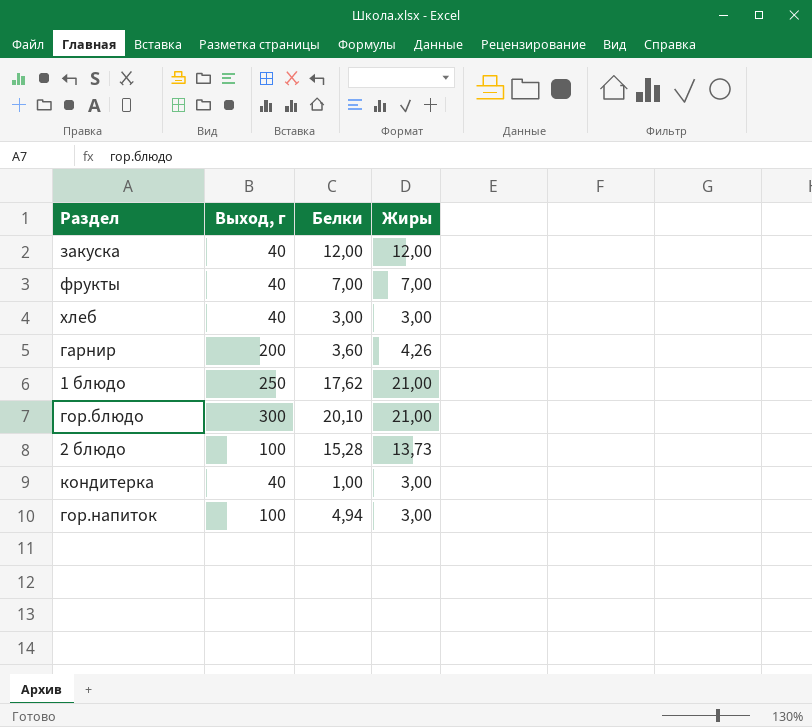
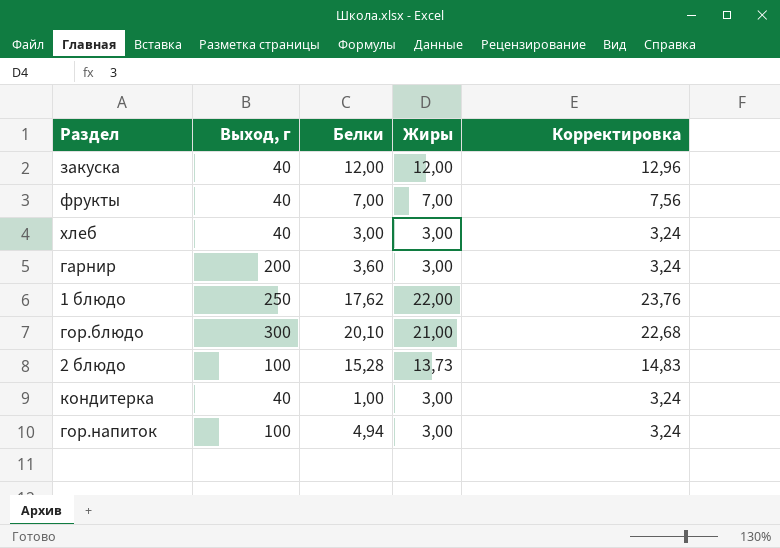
column Корректировка | formula: none -> [Жиры] * 1,08
гарнир | Жиры: 4,26 -> 3,00
1 блюдо | Жиры: 21,00 -> 22,00

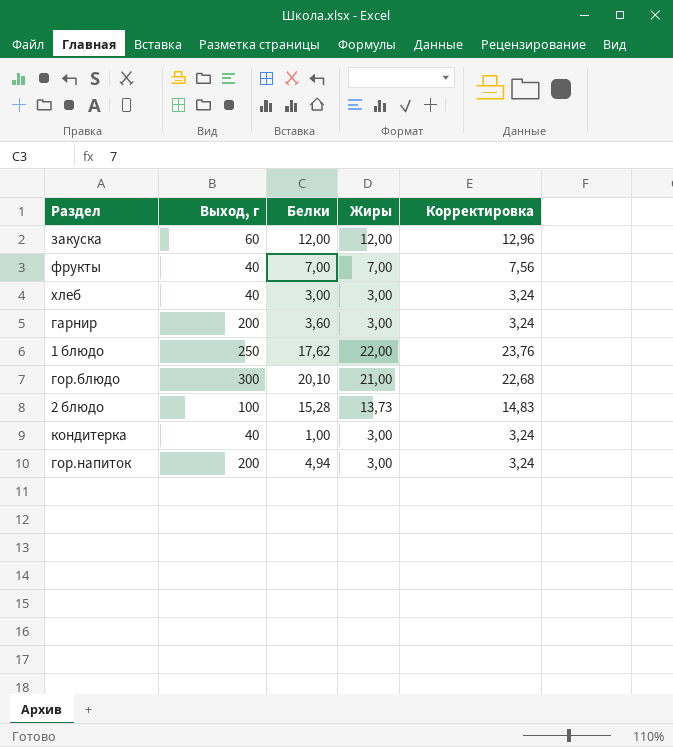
закуска | Выход, г: 40 -> 60
гор.напиток | Выход, г: 100 -> 200

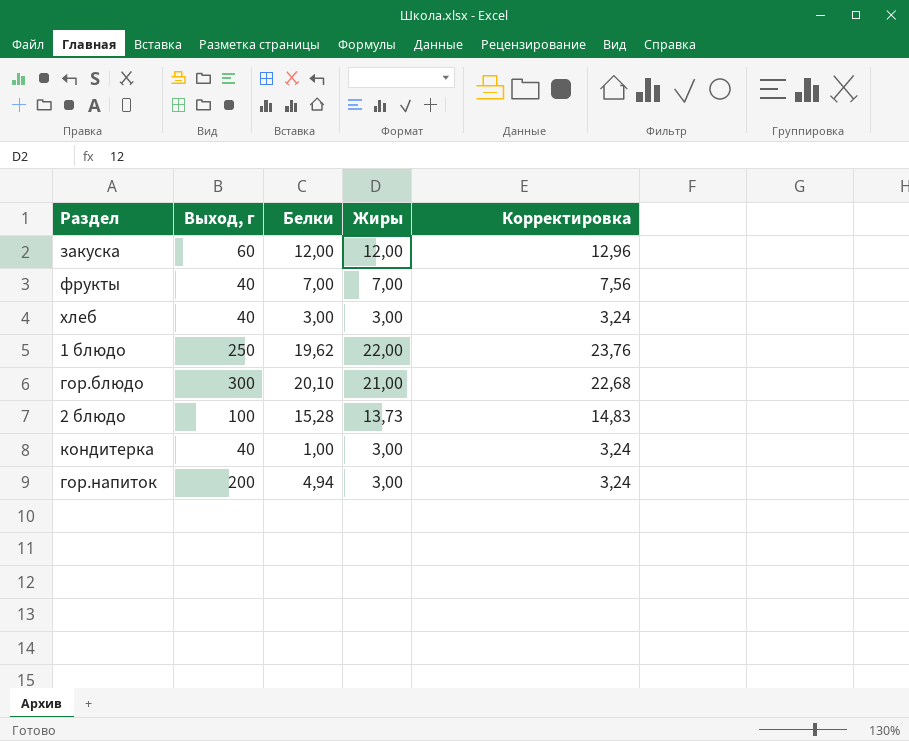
row гарнир: 200 | 3,60 | 3,00 | 3,24 -> none
1 блюдо | Белки: 17,62 -> 19,62

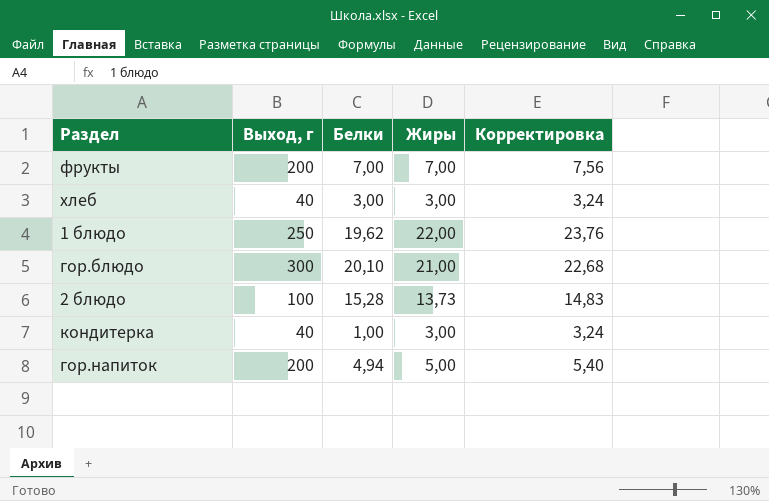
row закуска: 60 | 12,00 | 12,00 | 12,96 -> none
фрукты | Выход, г: 40 -> 200
гор.напиток | Жиры: 3,00 -> 5,00
гор.напиток | Корректировка: 3,24 -> 5,40

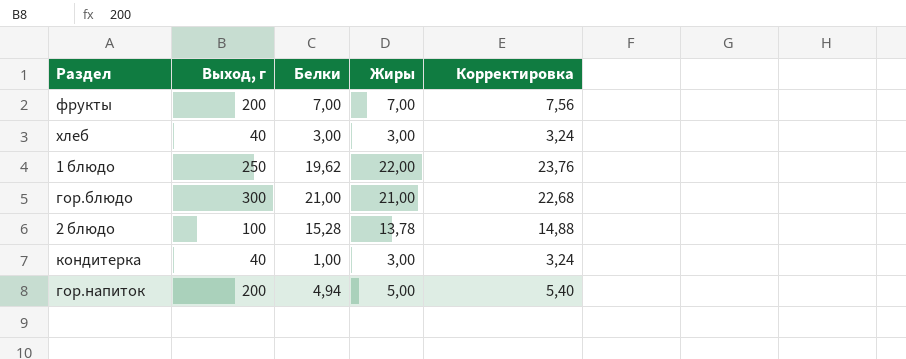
гор.блюдо | Белки: 20,10 -> 21,00
2 блюдо | Жиры: 13,73 -> 13,78
2 блюдо | Корректировка: 14,83 -> 14,88

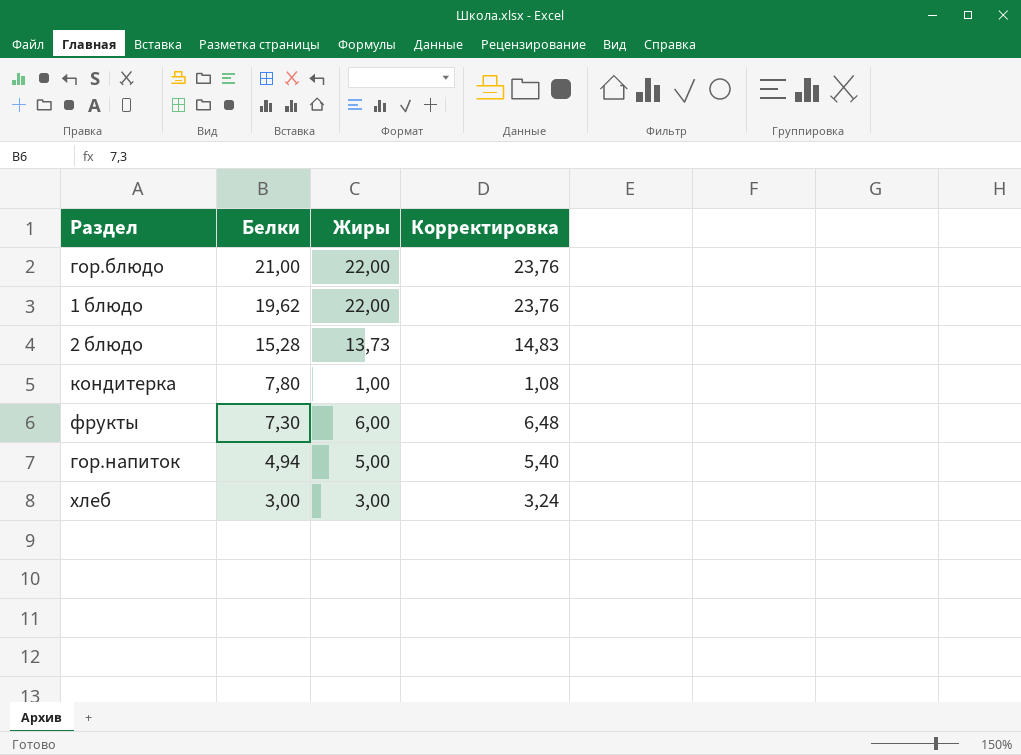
row order: none -> Белки descending
column Выход, г | position: 2 -> none
гор.блюдо | Жиры: 21,00 -> 22,00
гор.блюдо | Корректировка: 22,68 -> 23,76
2 блюдо | Жиры: 13,78 -> 13,73
2 блюдо | Корректировка: 14,88 -> 14,83
кондитерка | Белки: 1,00 -> 7,80
кондитерка | Жиры: 3,00 -> 1,00
кондитерка | Корректировка: 3,24 -> 1,08
фрукты | Белки: 7,00 -> 7,30
фрукты | Жиры: 7,00 -> 6,00
фрукты | Корректировка: 7,56 -> 6,48

